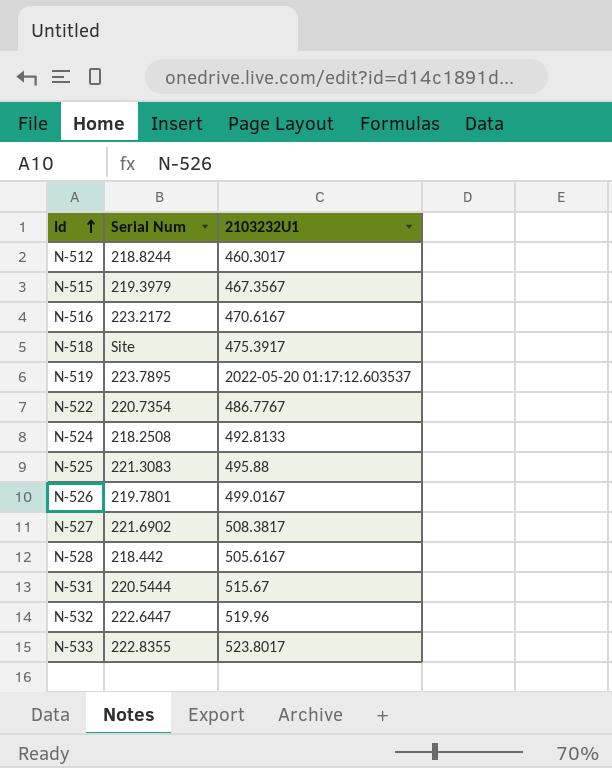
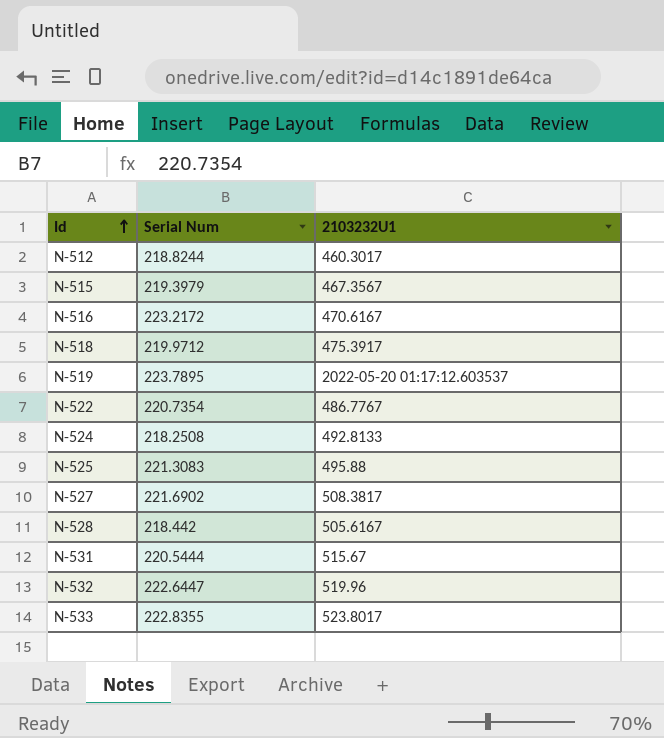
row N-526: 219.7801 | 499.0167 -> none
N-518 | Serial Num: Site -> 219.9712

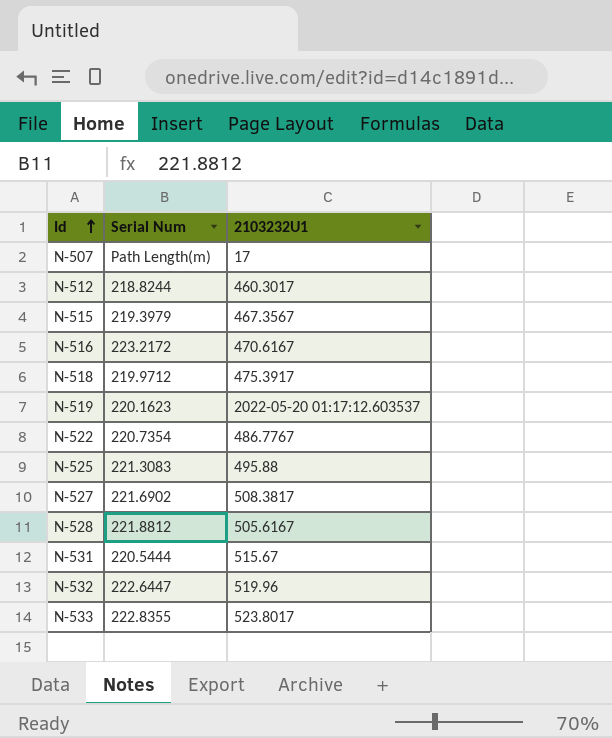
row N-524: 218.2508 | 492.8133 -> none
row N-507: none -> Path Length(m) | 17
N-519 | Serial Num: 223.7895 -> 220.1623
N-528 | Serial Num: 218.442 -> 221.8812

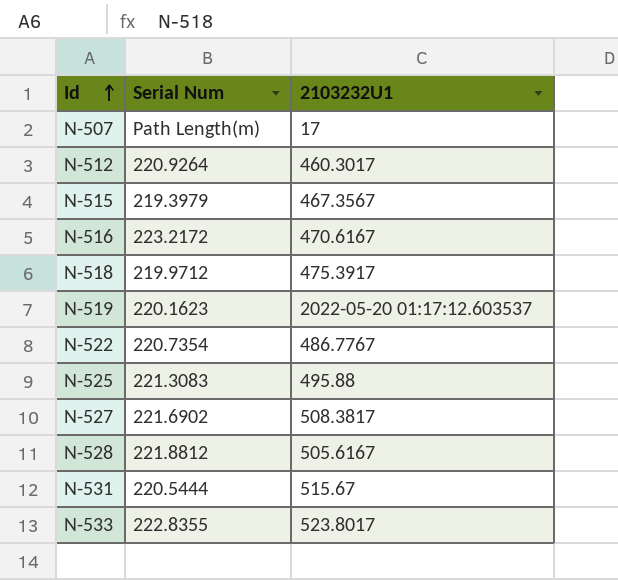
row N-532: 222.6447 | 519.96 -> none
N-512 | Serial Num: 218.8244 -> 220.9264

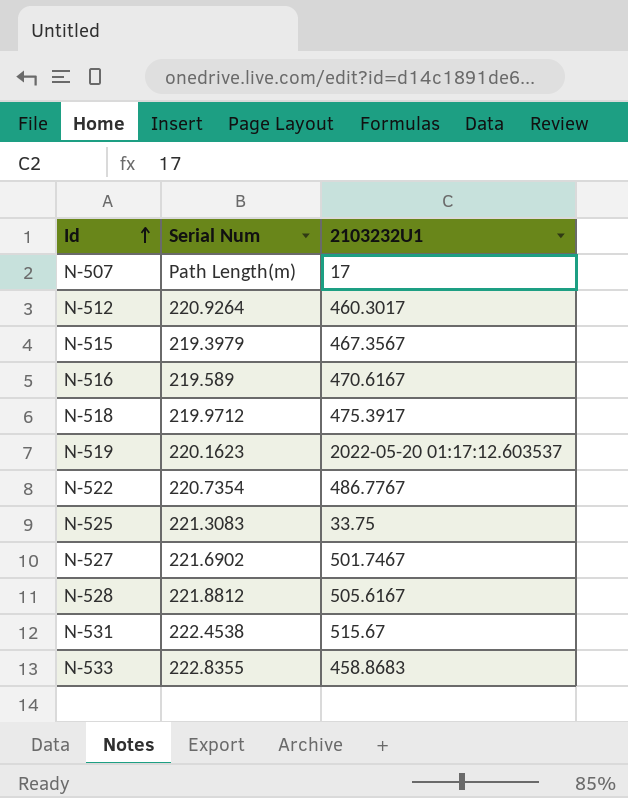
N-516 | Serial Num: 223.2172 -> 219.589
N-525 | 2103232U1: 495.88 -> 33.75
N-527 | 2103232U1: 508.3817 -> 501.7467
N-531 | Serial Num: 220.5444 -> 222.4538
N-533 | 2103232U1: 523.8017 -> 458.8683

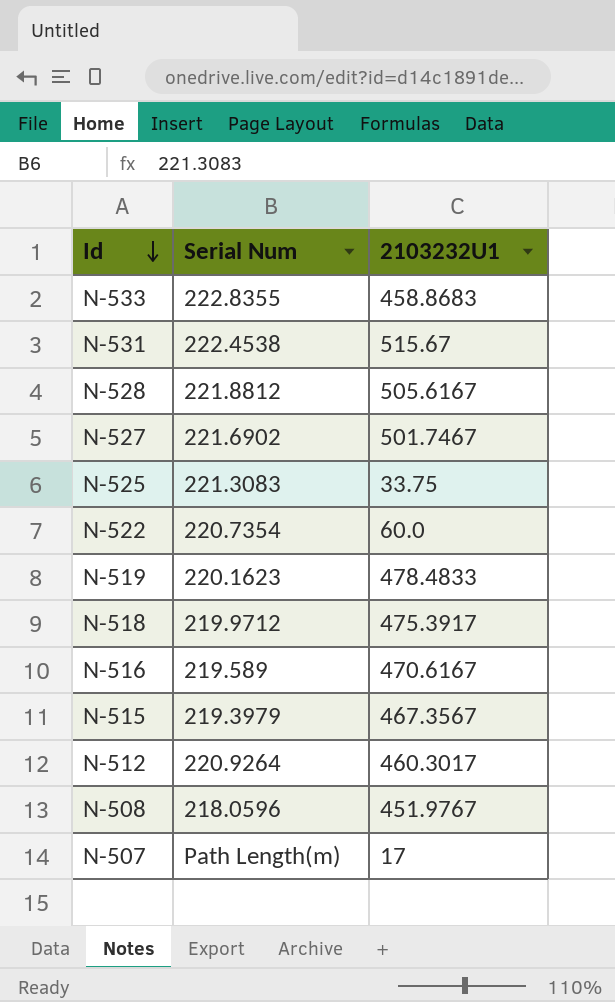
row order: Id ascending -> Id descending
N-522 | 2103232U1: 486.7767 -> 60.0
N-519 | 2103232U1: 2022-05-20 01:17:12.603537 -> 478.4833
row N-508: none -> 218.0596 | 451.9767

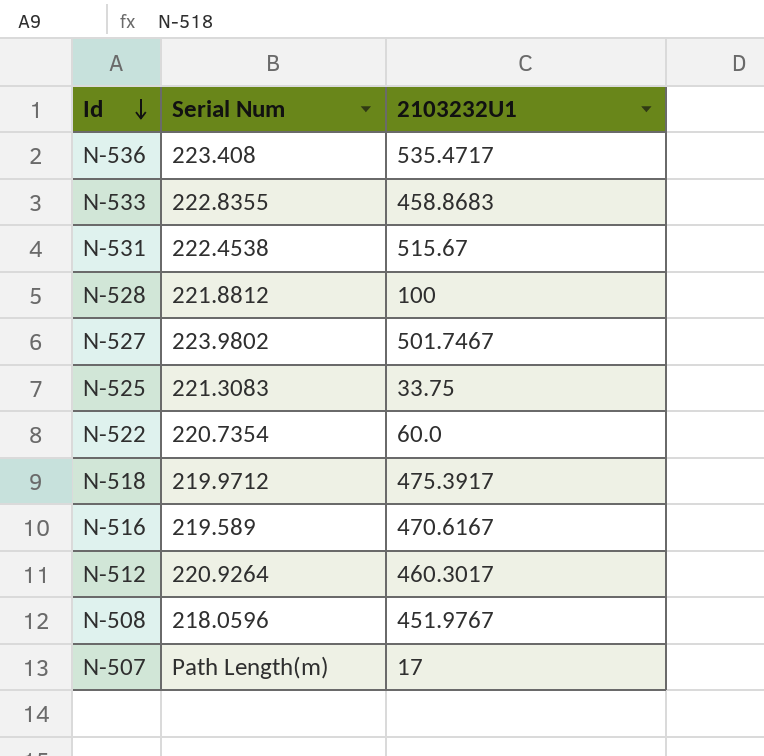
row N-519: 220.1623 | 478.4833 -> none
row N-515: 219.3979 | 467.3567 -> none
row N-536: none -> 223.408 | 535.4717
N-528 | 2103232U1: 505.6167 -> 100
N-527 | Serial Num: 221.6902 -> 223.9802

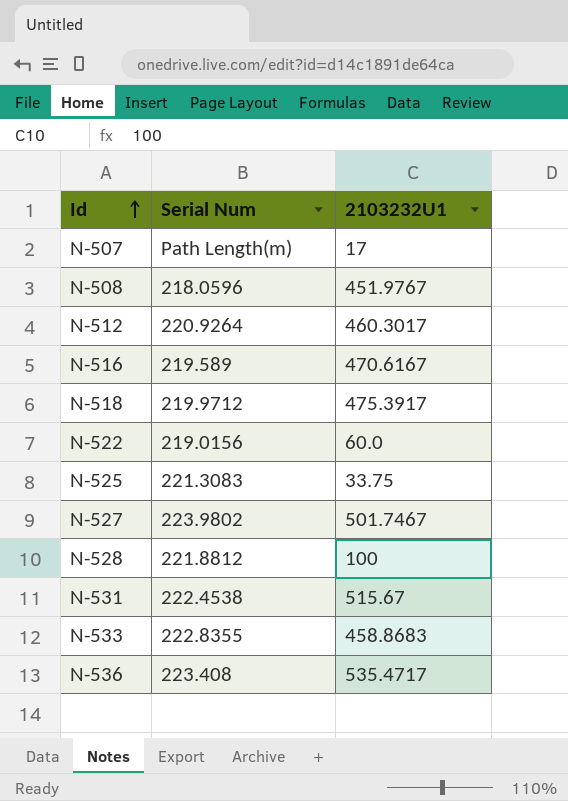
row order: Id descending -> Id ascending
N-522 | Serial Num: 220.7354 -> 219.0156

